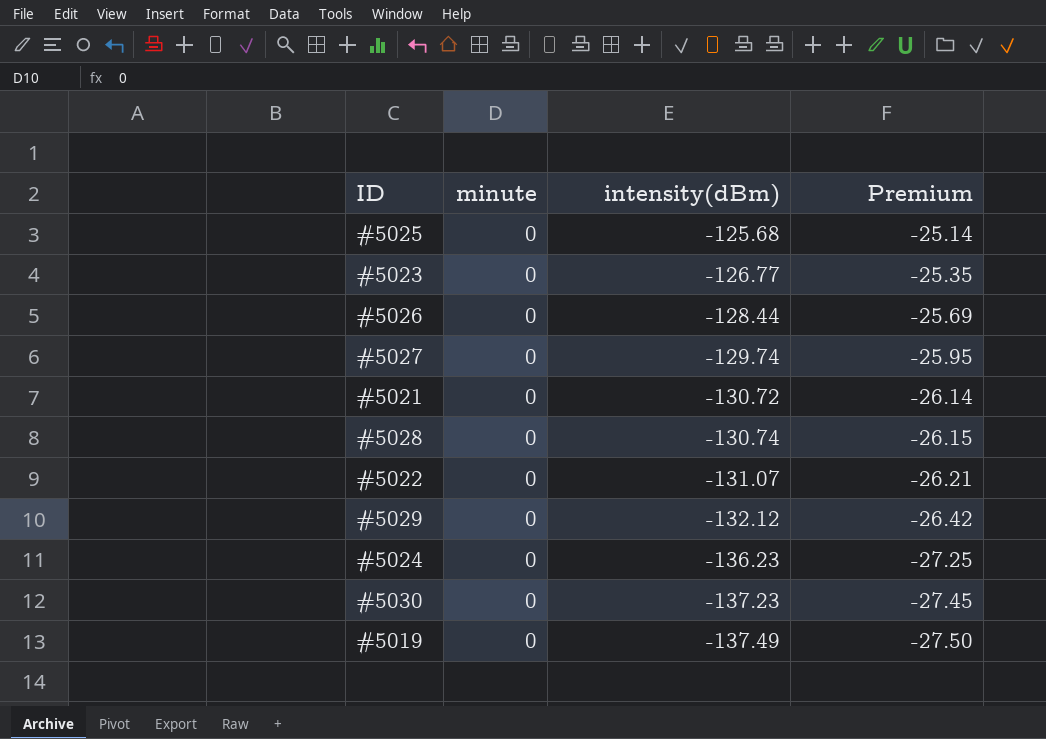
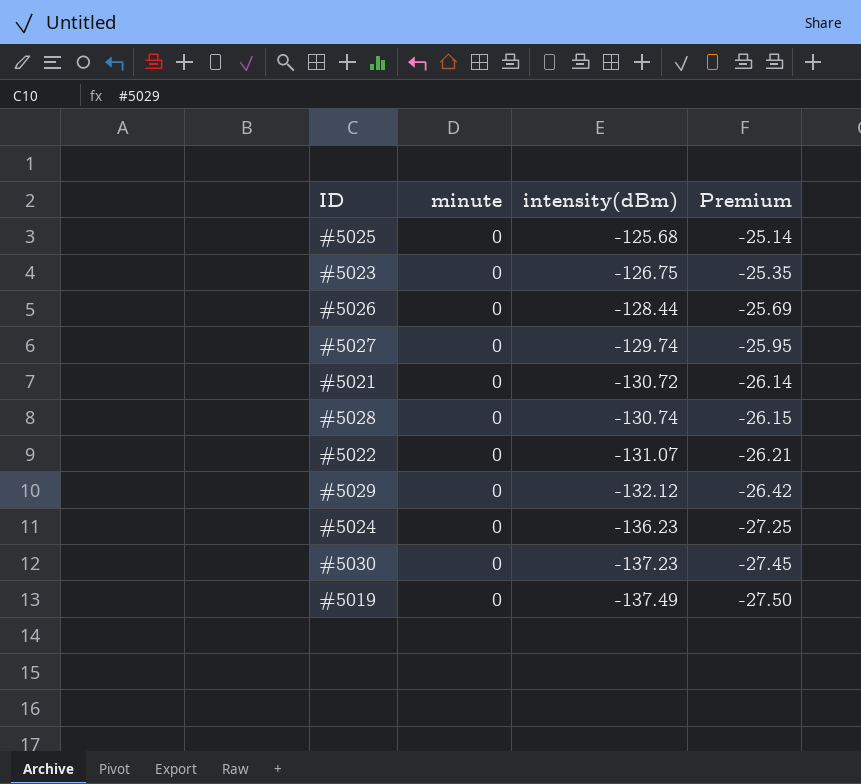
#5023 | intensity(dBm): -126.77 -> -126.75

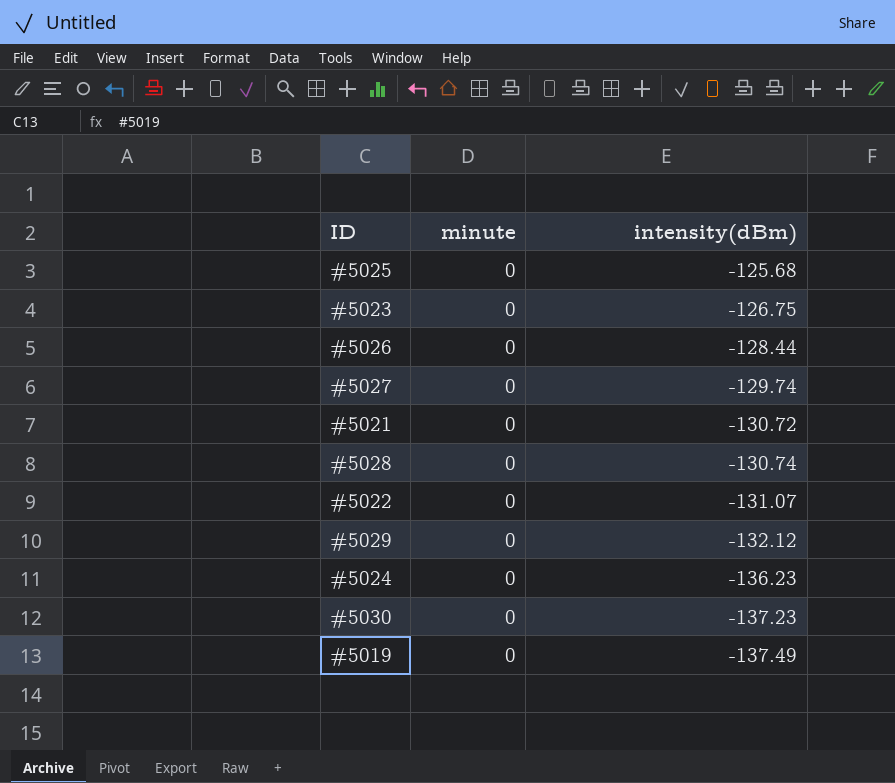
column Premium | formula: [intensity(dBm)] * 0.2 -> none

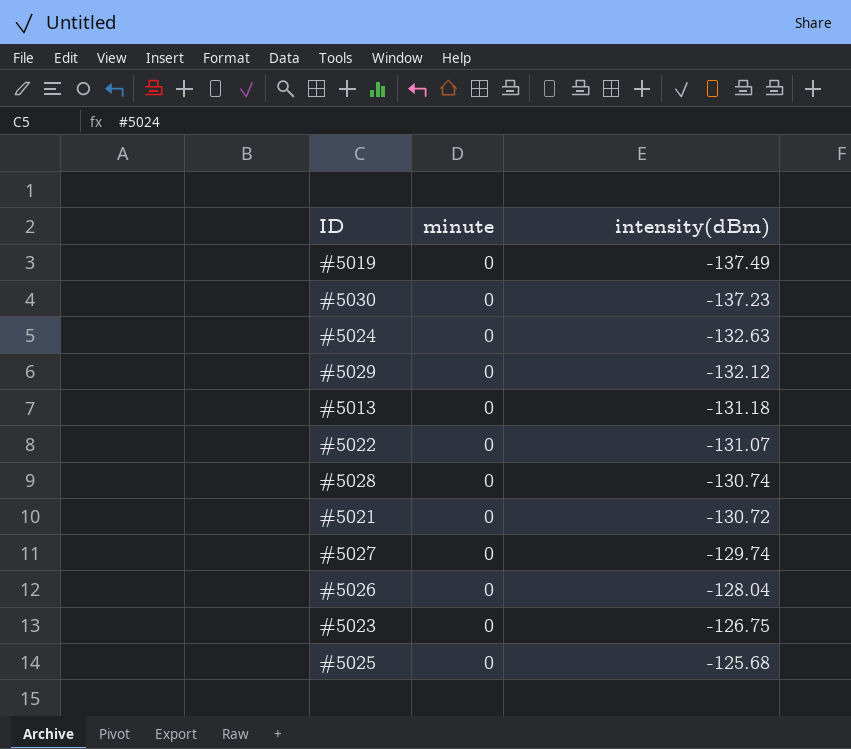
row order: intensity(dBm) descending -> intensity(dBm) ascending
#5024 | intensity(dBm): -136.23 -> -132.63
row #5013: none -> 0 | -131.18
#5026 | intensity(dBm): -128.44 -> -128.04

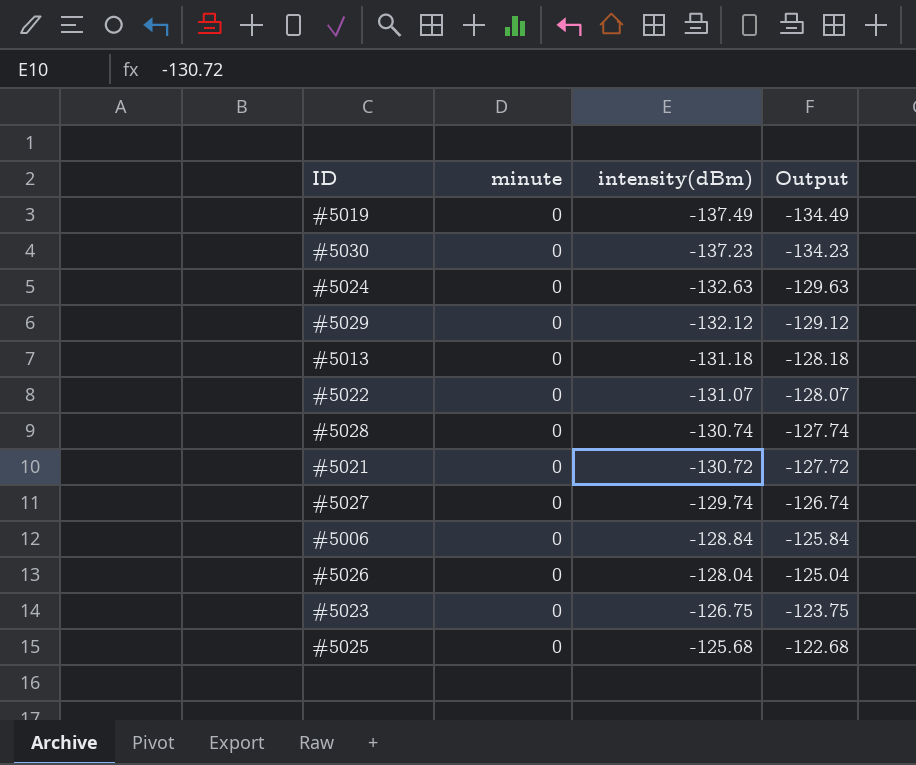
column Output | formula: none -> [intensity(dBm)] + 3
row #5006: none -> 0 | -128.84 | -125.84

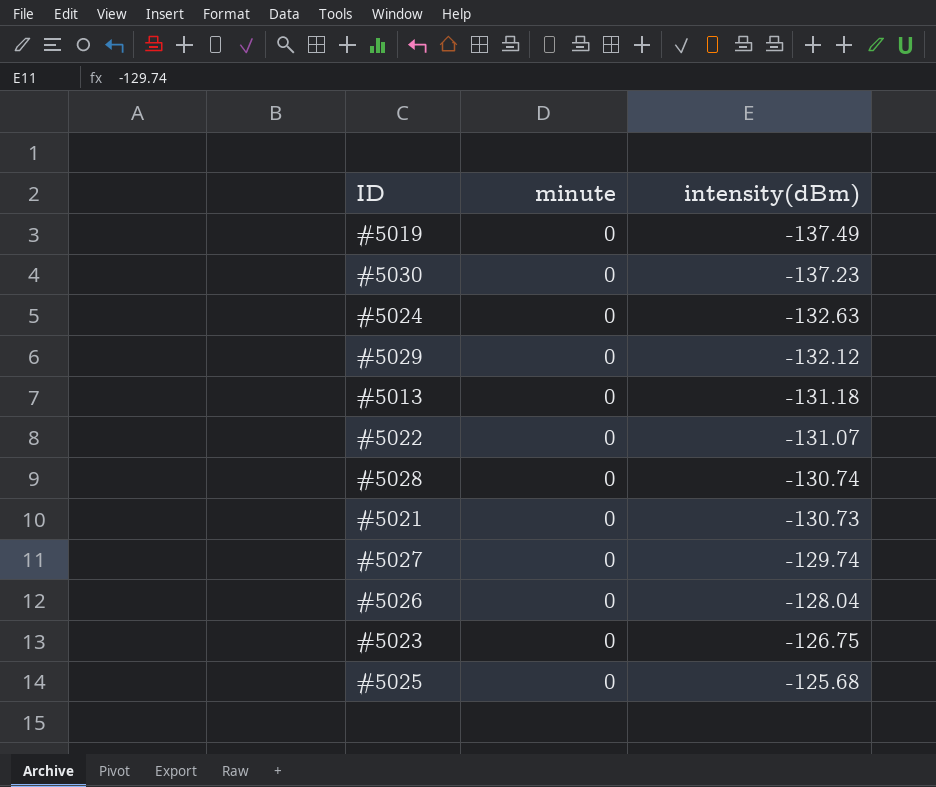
column Output | formula: [intensity(dBm)] + 3 -> none
row #5006: 0 | -128.84 | -125.84 -> none
#5021 | intensity(dBm): -130.72 -> -130.73

